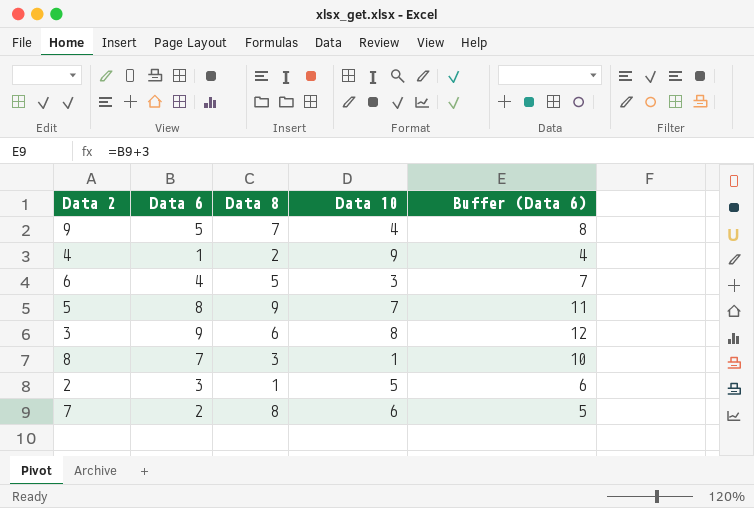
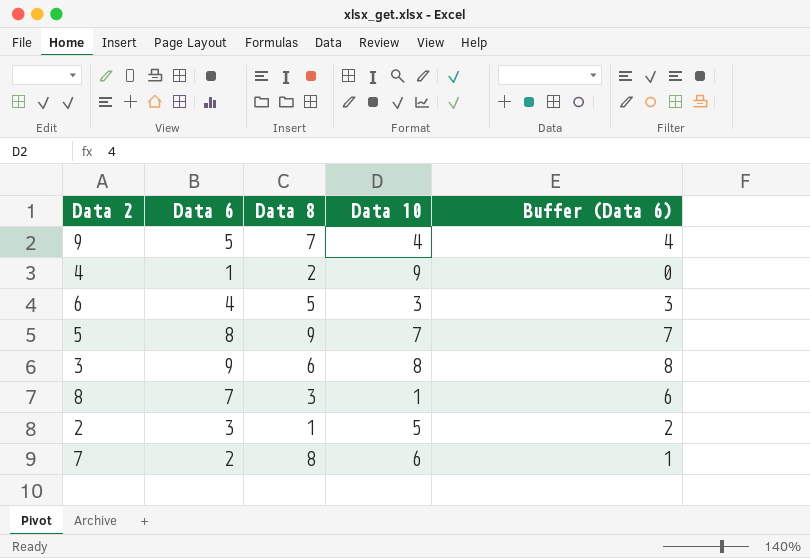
column Buffer (Data 6) | formula: [Data 6] + 3 -> [Data 6] - 1

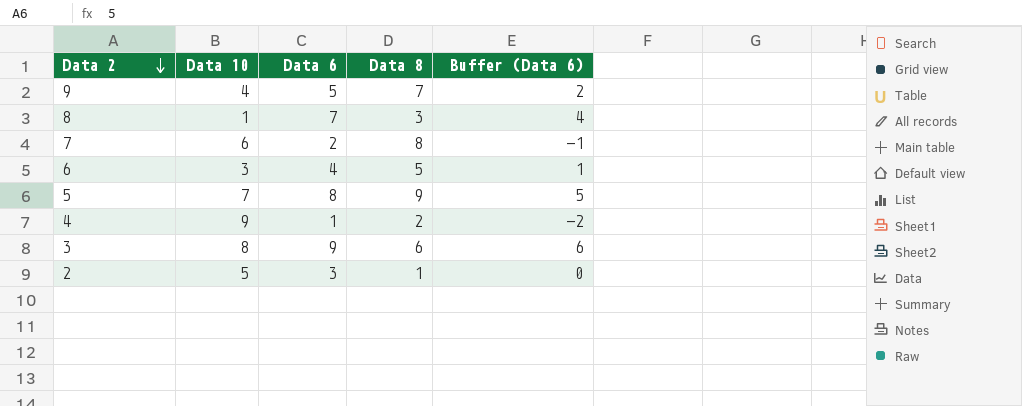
row order: none -> Data 2 descending
column Data 10 | position: 4 -> 2
column Buffer (Data 6) | formula: [Data 6] - 1 -> [Data 6] - 3

